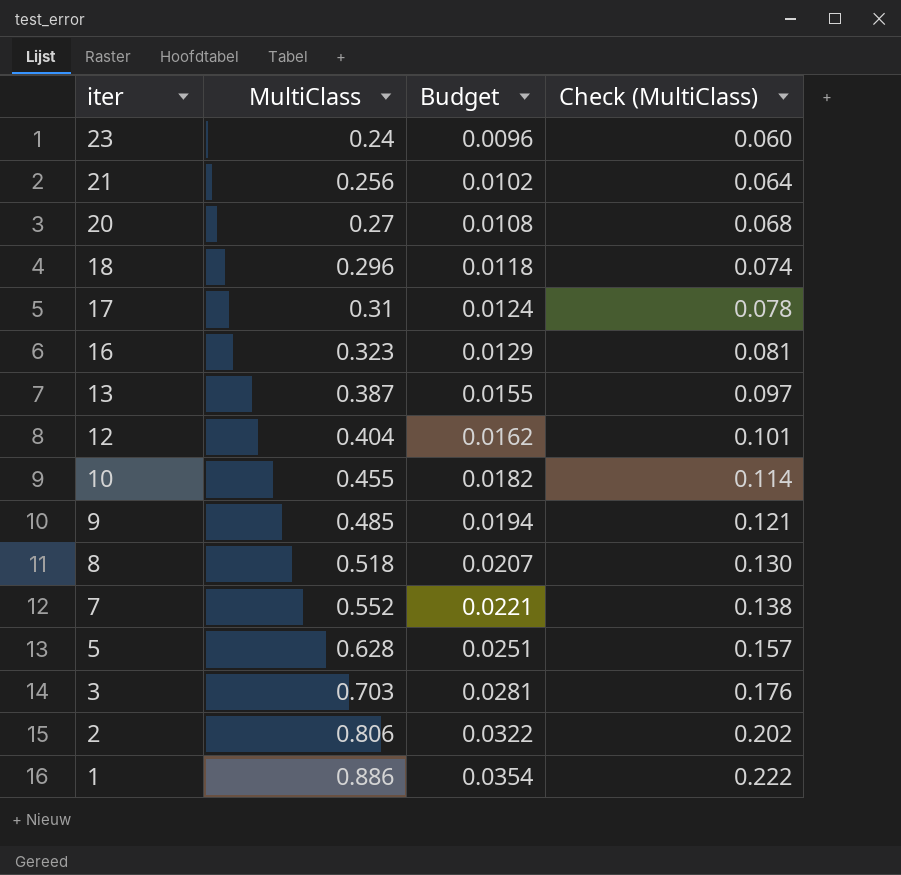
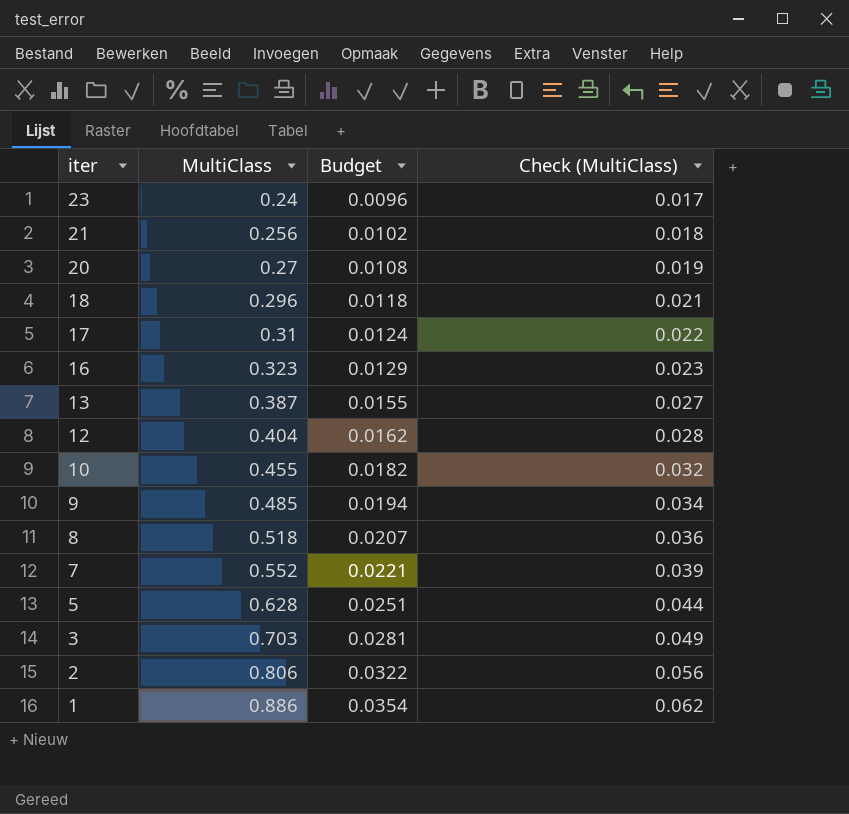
column Check (MultiClass) | formula: [MultiClass] * 0.25 -> [MultiClass] * 0.07

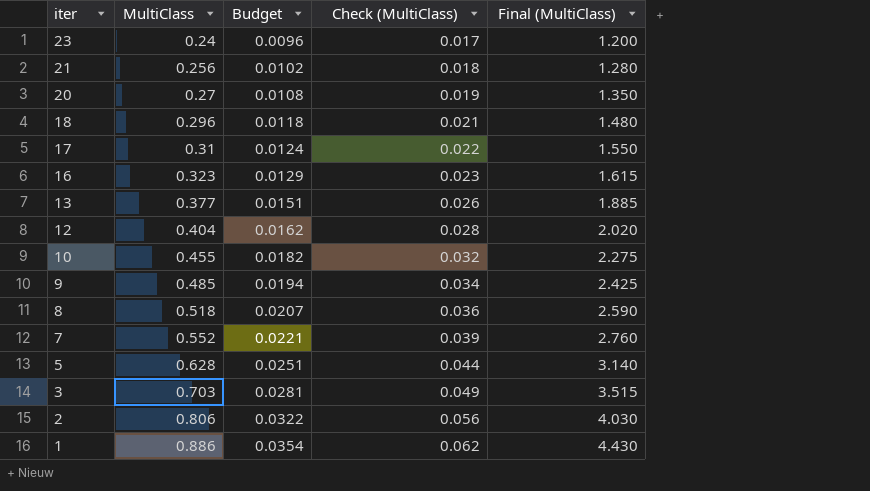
column Final (MultiClass) | formula: none -> [MultiClass] * 5
13 | MultiClass: 0.387 -> 0.377
13 | Budget: 0.0155 -> 0.0151
13 | Check (MultiClass): 0.027 -> 0.026

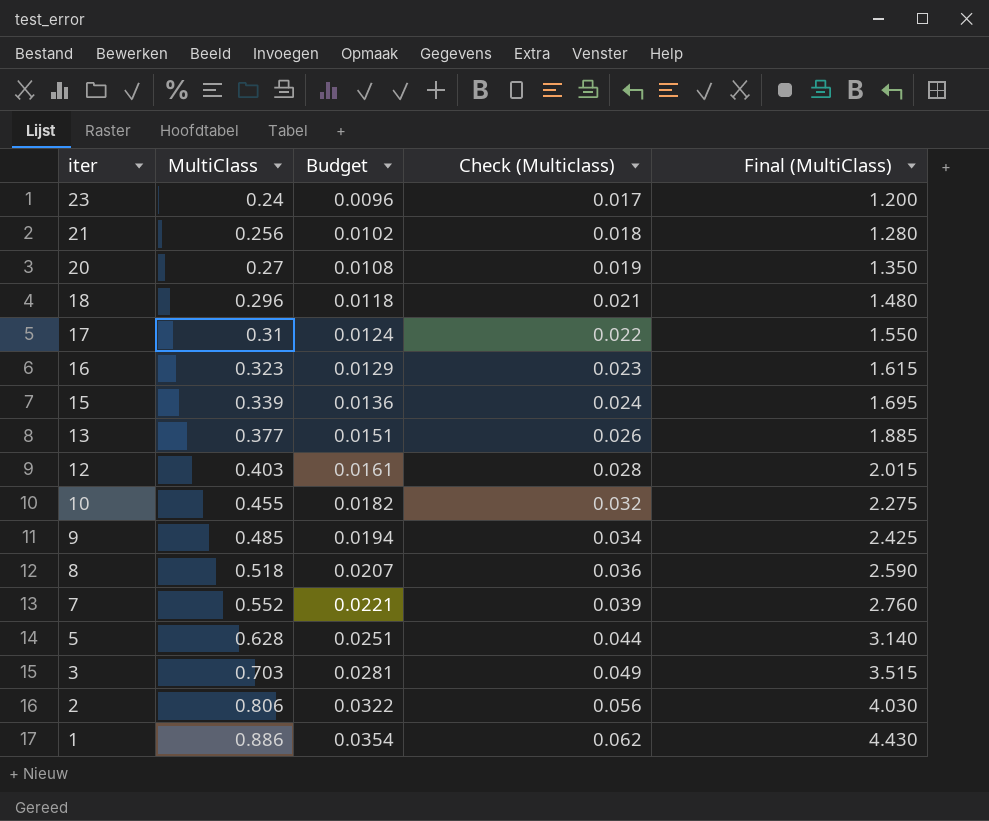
column name: Check (MultiClass) -> Check (Multiclass)
row 15: none -> 0.339 | 0.0136 | 0.024 | 1.695
12 | MultiClass: 0.404 -> 0.403
12 | Budget: 0.0162 -> 0.0161
12 | Final (MultiClass): 2.020 -> 2.015

